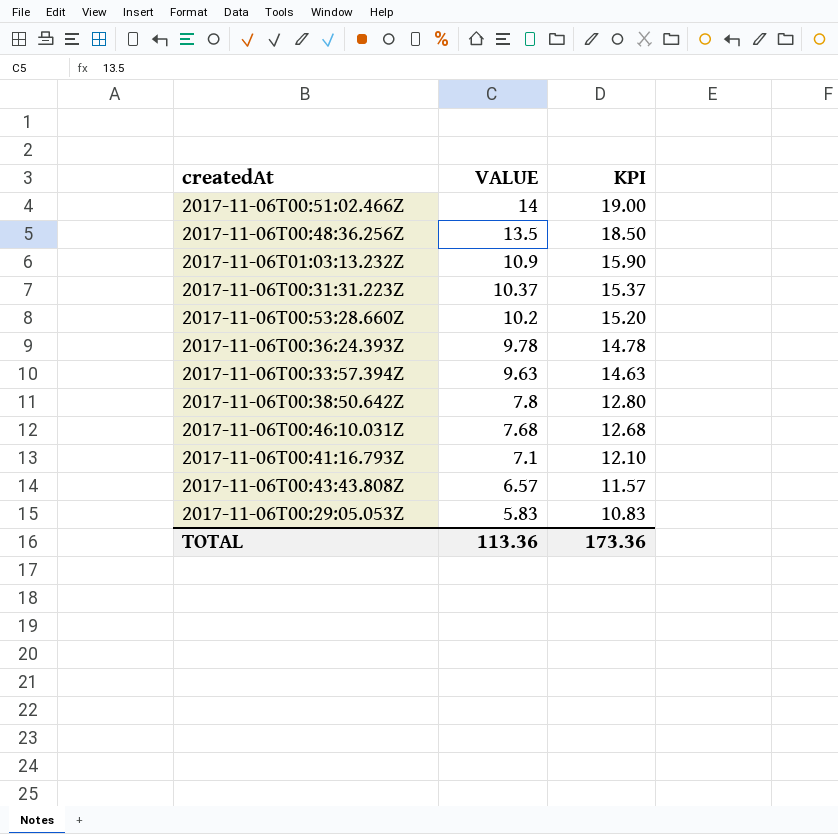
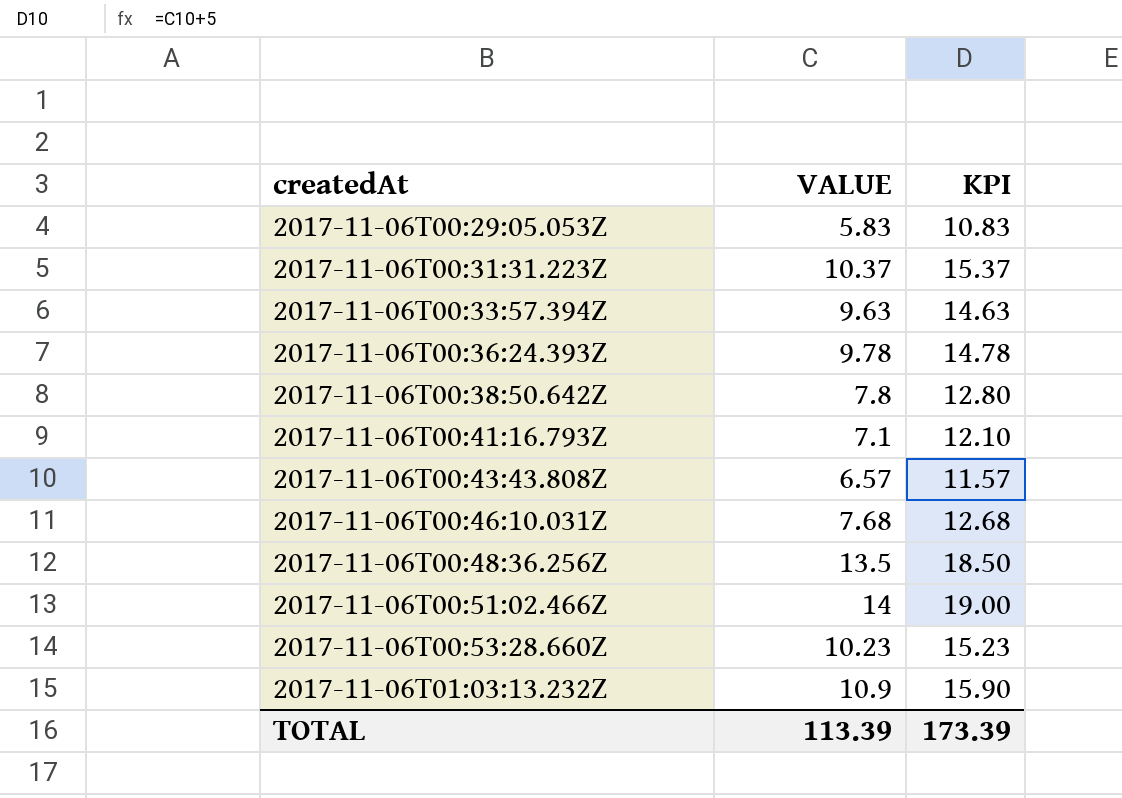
row order: VALUE descending -> createdAt ascending
2017-11-06T00:53:28.660Z | VALUE: 10.2 -> 10.23
2017-11-06T00:53:28.660Z | KPI: 15.20 -> 15.23
TOTAL | VALUE: 113.36 -> 113.39
TOTAL | KPI: 173.36 -> 173.39

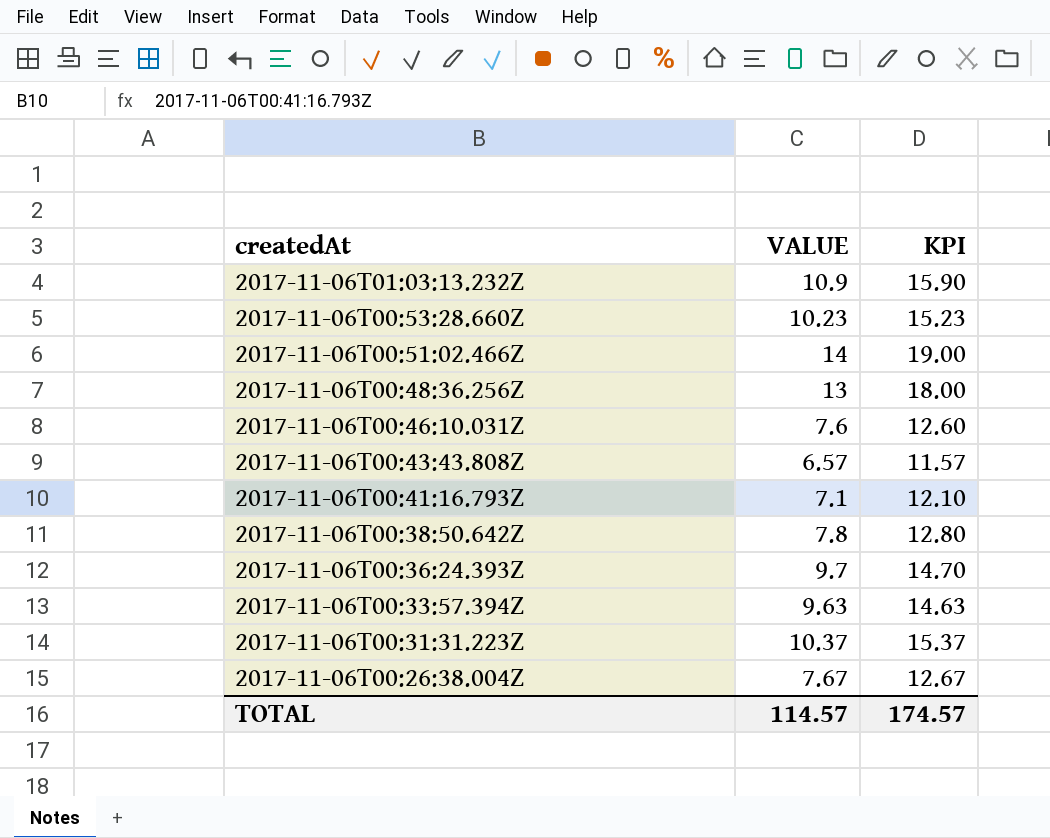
row order: createdAt ascending -> createdAt descending
row 2017-11-06T00:29:05.053Z: 5.83 | 10.83 -> none
2017-11-06T00:48:36.256Z | VALUE: 13.5 -> 13
2017-11-06T00:48:36.256Z | KPI: 18.50 -> 18.00
2017-11-06T00:46:10.031Z | VALUE: 7.68 -> 7.6
2017-11-06T00:46:10.031Z | KPI: 12.68 -> 12.60
2017-11-06T00:36:24.393Z | VALUE: 9.78 -> 9.7
2017-11-06T00:36:24.393Z | KPI: 14.78 -> 14.70
row 2017-11-06T00:26:38.004Z: none -> 7.67 | 12.67
TOTAL | VALUE: 113.39 -> 114.57
TOTAL | KPI: 173.39 -> 174.57

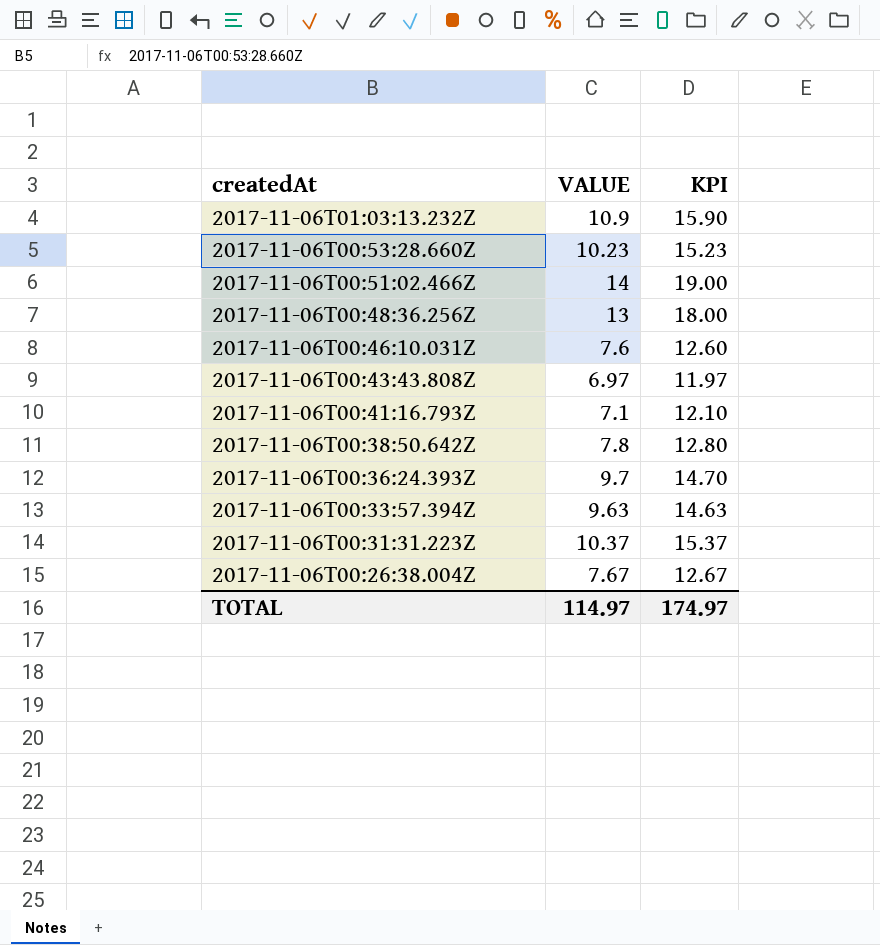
2017-11-06T00:43:43.808Z | VALUE: 6.57 -> 6.97
2017-11-06T00:43:43.808Z | KPI: 11.57 -> 11.97
TOTAL | VALUE: 114.57 -> 114.97
TOTAL | KPI: 174.57 -> 174.97

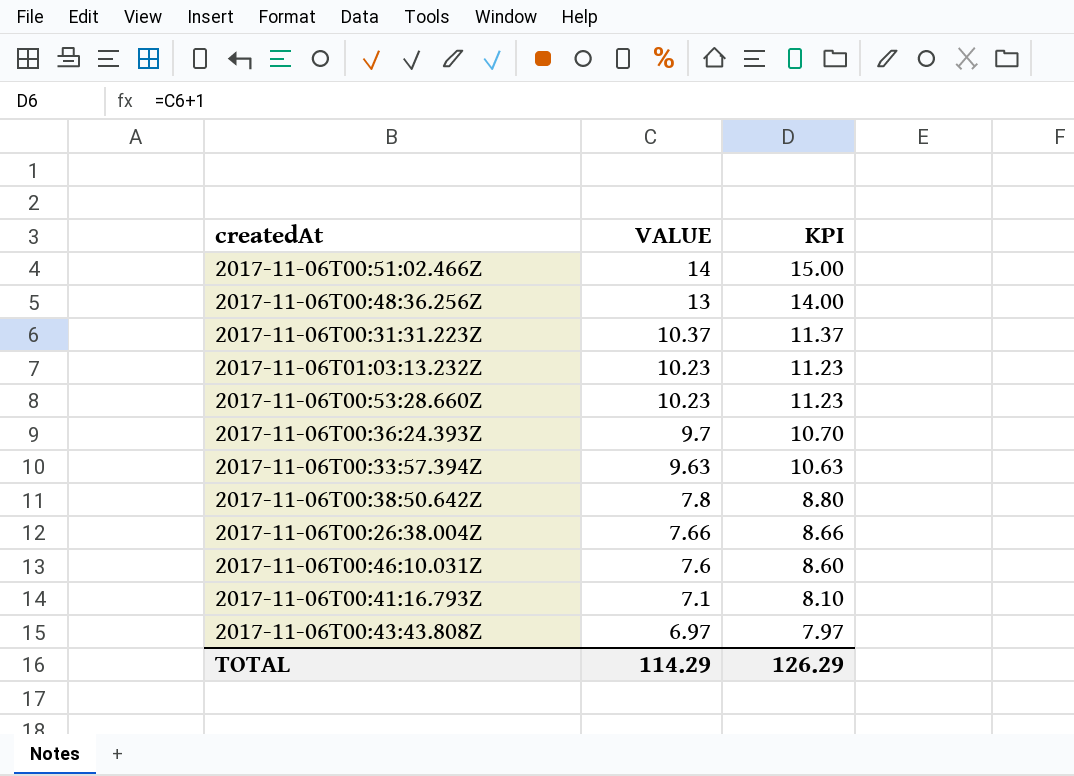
row order: createdAt descending -> VALUE descending
column KPI | formula: [VALUE] + 5 -> [VALUE] + 1
2017-11-06T01:03:13.232Z | VALUE: 10.9 -> 10.23
2017-11-06T00:26:38.004Z | VALUE: 7.67 -> 7.66
TOTAL | VALUE: 114.97 -> 114.29
TOTAL | KPI: 174.97 -> 126.29

